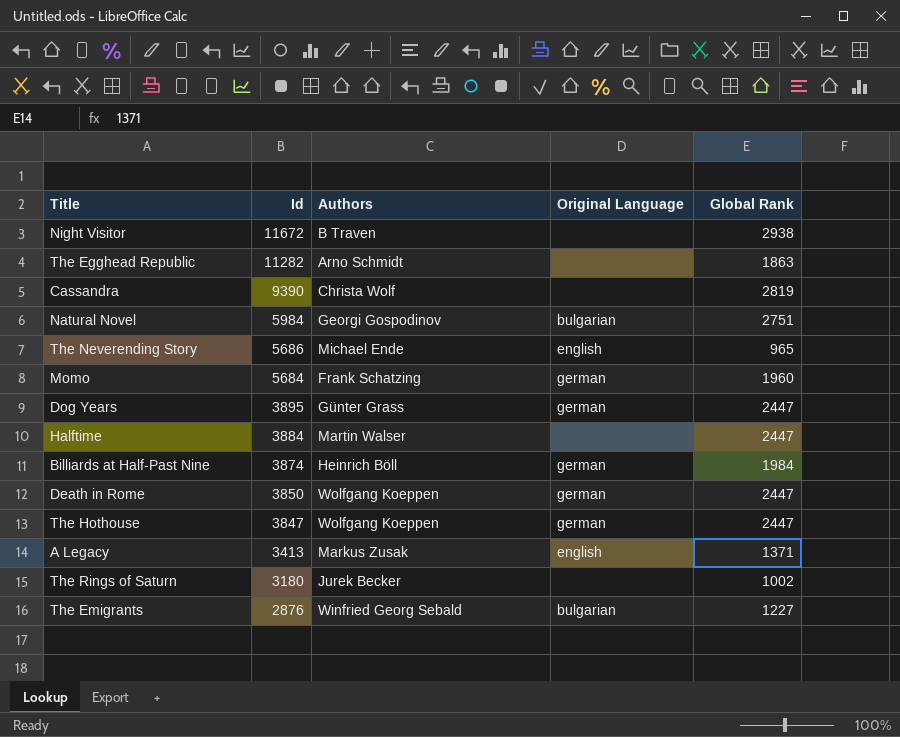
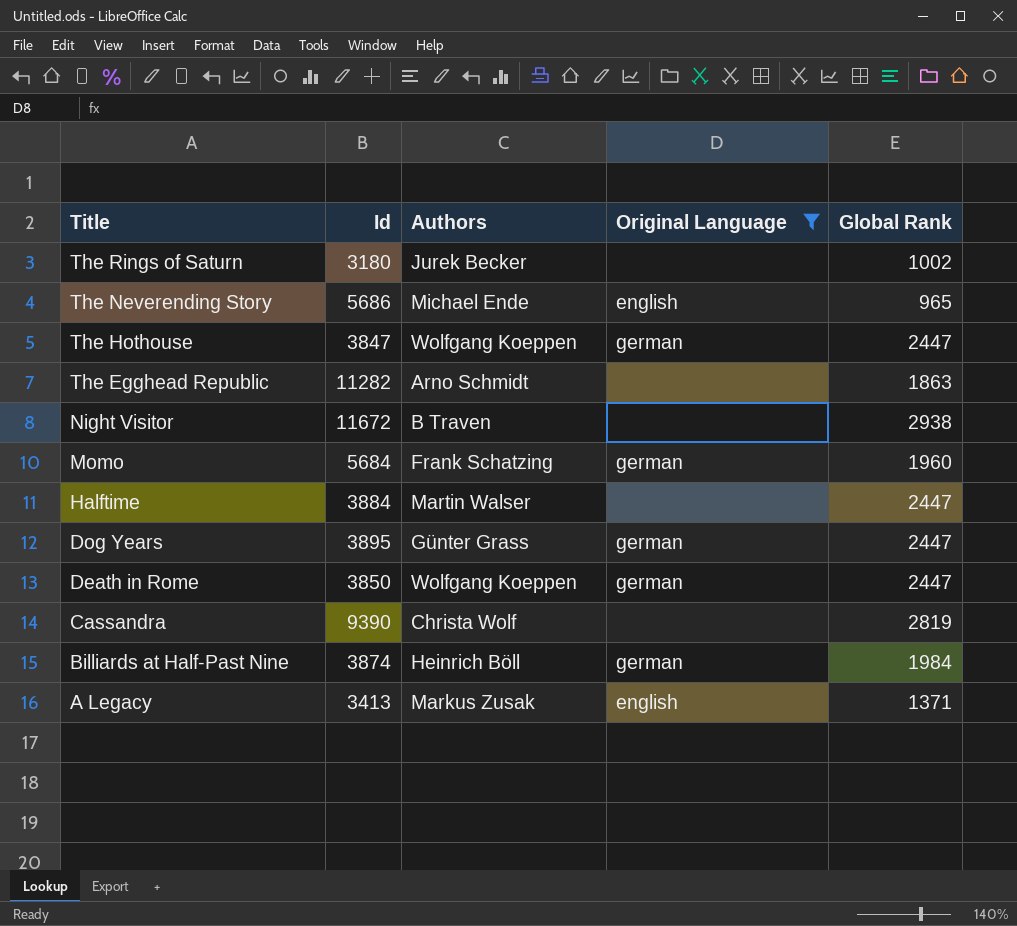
filter: none -> Original Language != bulgarian
row order: Id descending -> Title descending

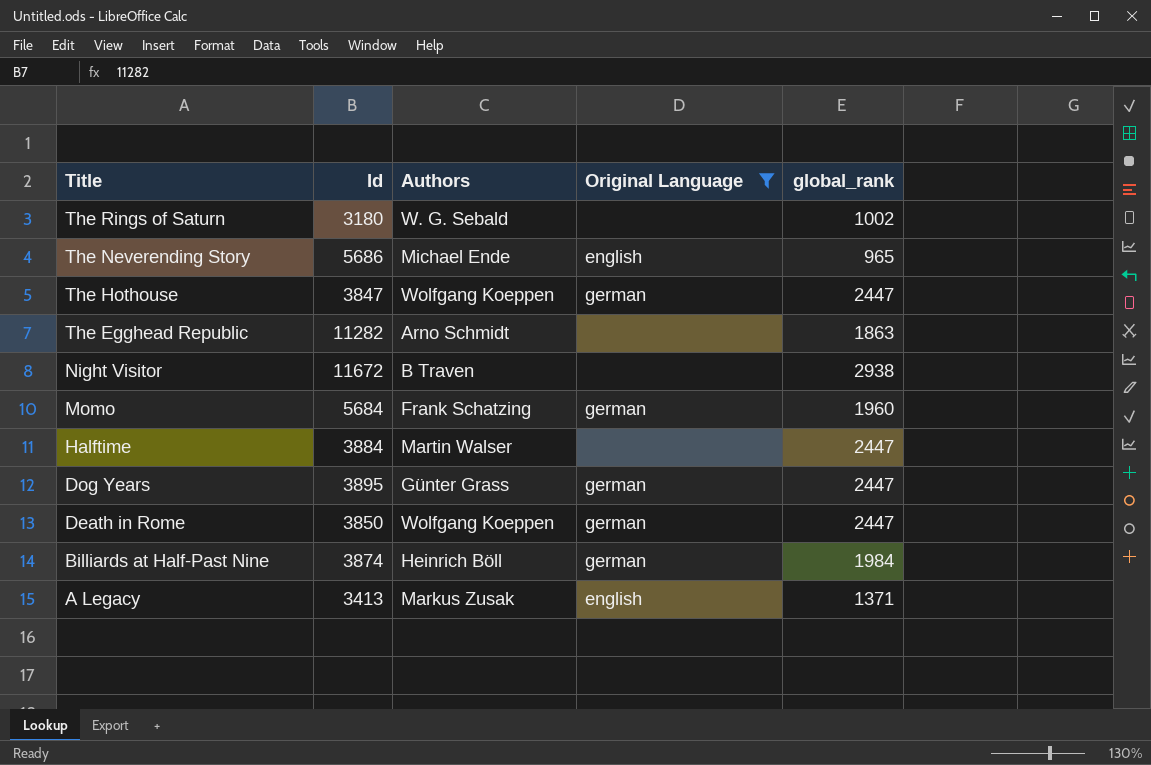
column name: Global Rank -> global_rank
row Cassandra: 9390 | Christa Wolf | none | 2819 -> none
The Rings of Saturn | Authors: Jurek Becker -> W. G. Sebald

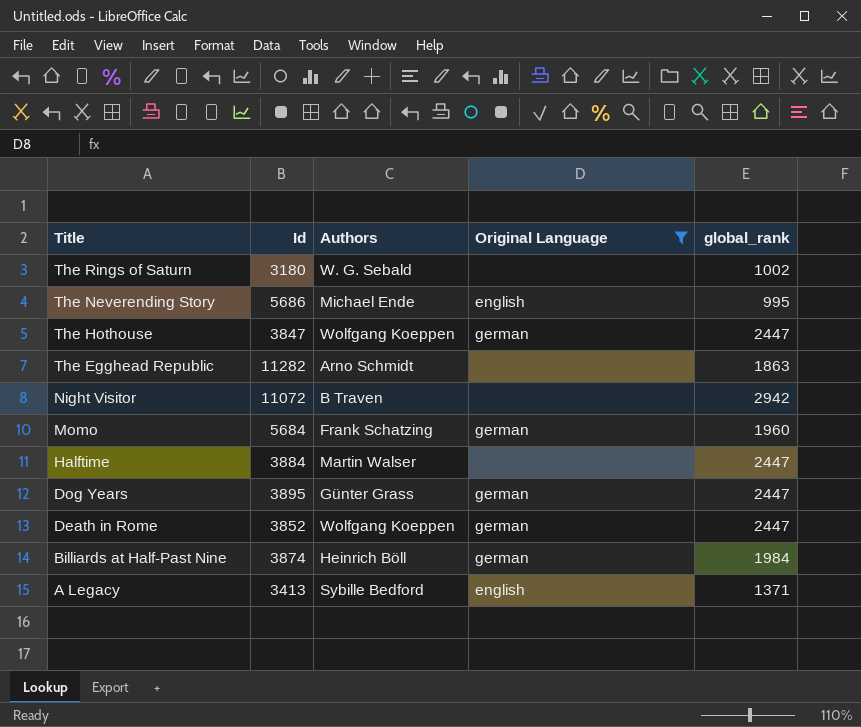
The Neverending Story | global_rank: 965 -> 995
Night Visitor | Id: 11672 -> 11072
Night Visitor | global_rank: 2938 -> 2942
Death in Rome | Id: 3850 -> 3852
A Legacy | Authors: Markus Zusak -> Sybille Bedford

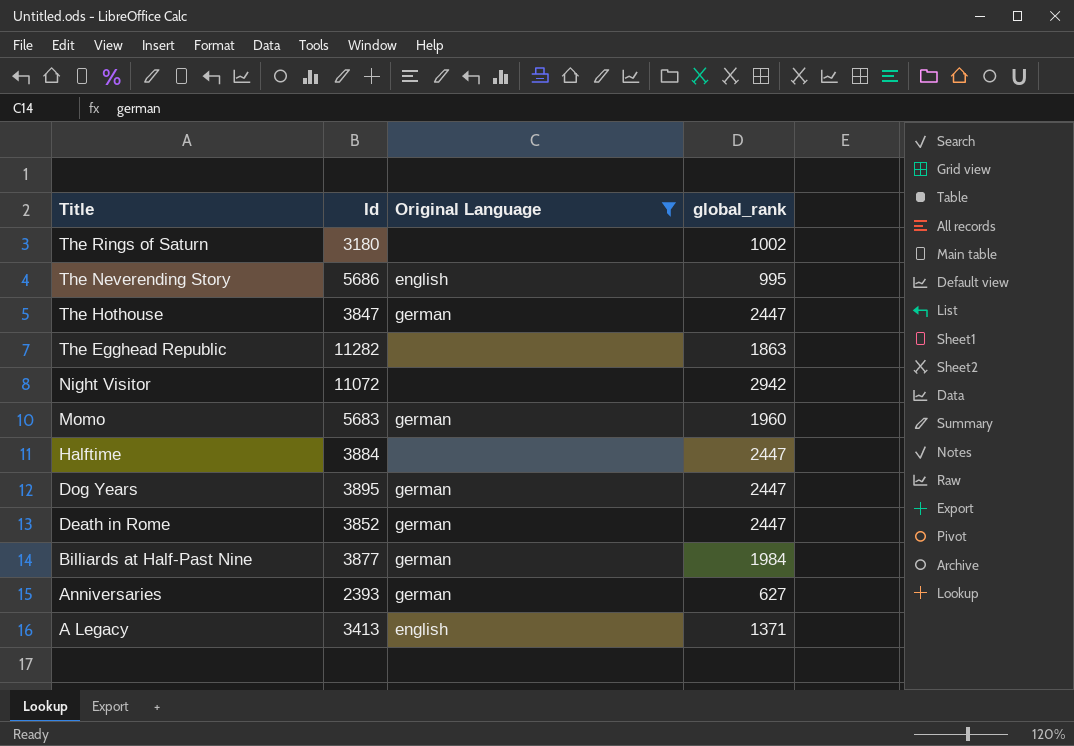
column Authors | position: 3 -> none
Momo | Id: 5684 -> 5683
Billiards at Half-Past Nine | Id: 3874 -> 3877
row Anniversaries: none -> 2393 | german | 627

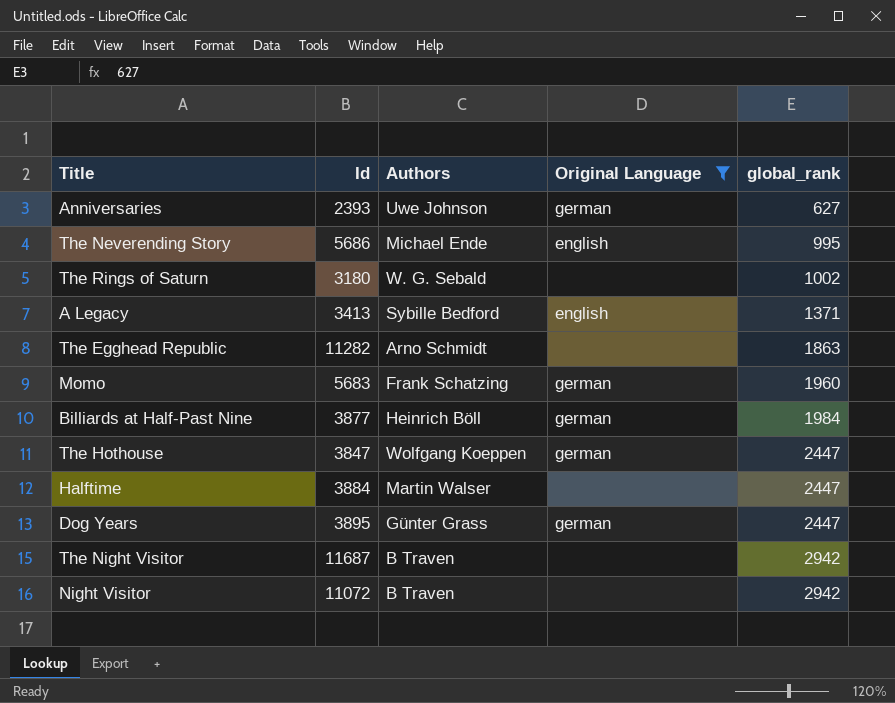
row order: Title descending -> global_rank ascending
column Authors | position: none -> 3
row Death in Rome: 3852 | german | 2447 -> none
row The Night Visitor: none -> 11687 | B Traven | none | 2942

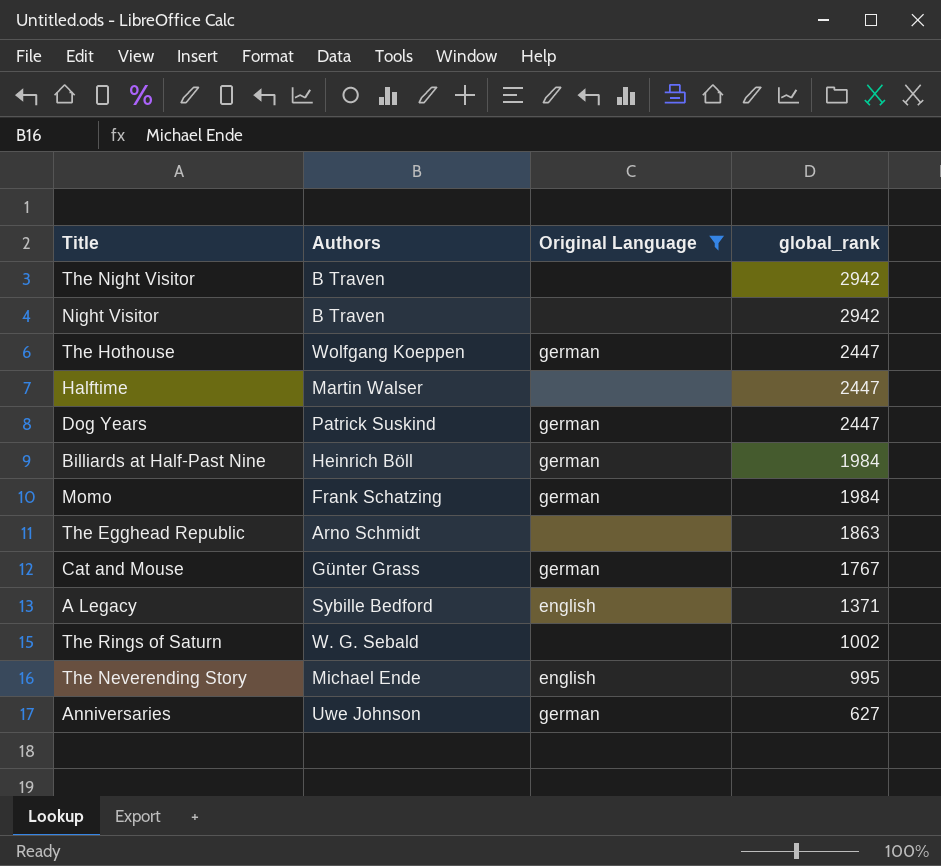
row order: global_rank ascending -> global_rank descending
column Id | position: 2 -> none
Dog Years | Authors: Günter Grass -> Patrick Suskind
Momo | global_rank: 1960 -> 1984
row Cat and Mouse: none -> Günter Grass | german | 1767

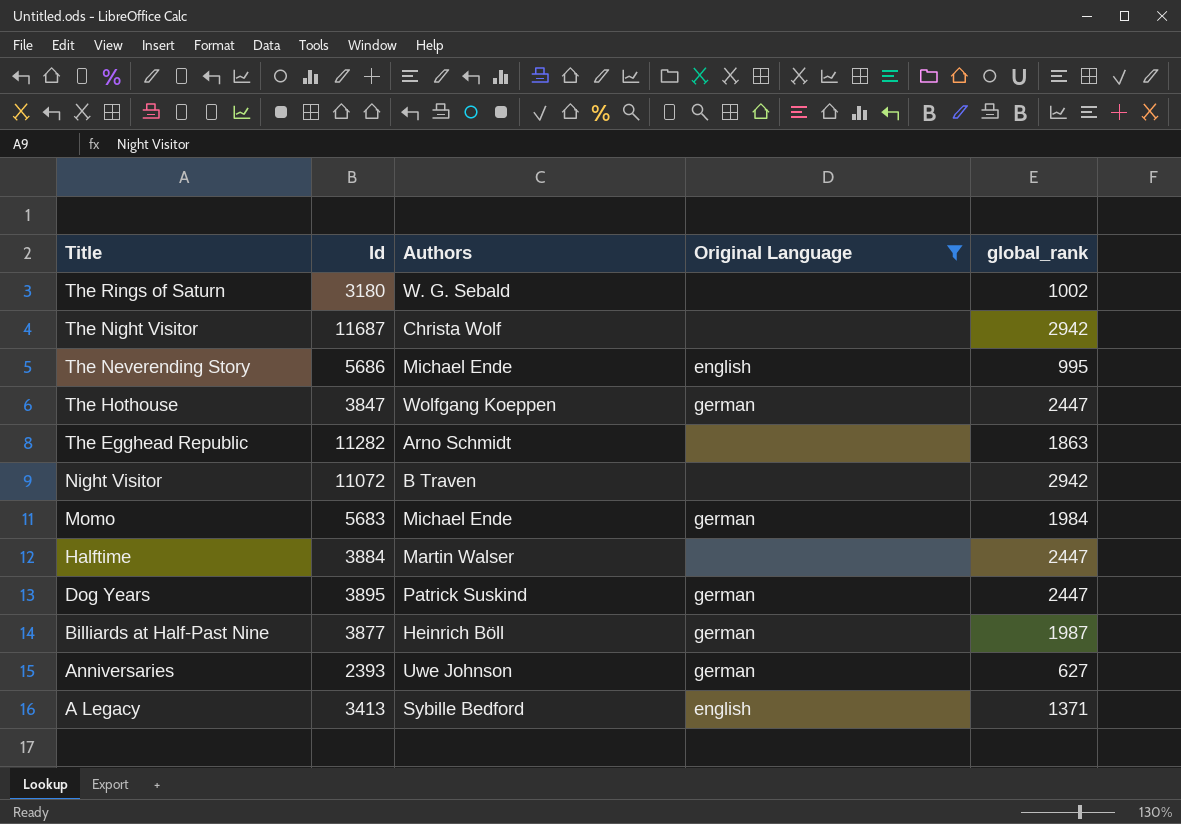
row order: global_rank descending -> Title descending
column Id | position: none -> 2
row Cat and Mouse: Günter Grass | german | 1767 -> none
The Night Visitor | Authors: B Traven -> Christa Wolf
Momo | Authors: Frank Schatzing -> Michael Ende
Billiards at Half-Past Nine | global_rank: 1984 -> 1987

